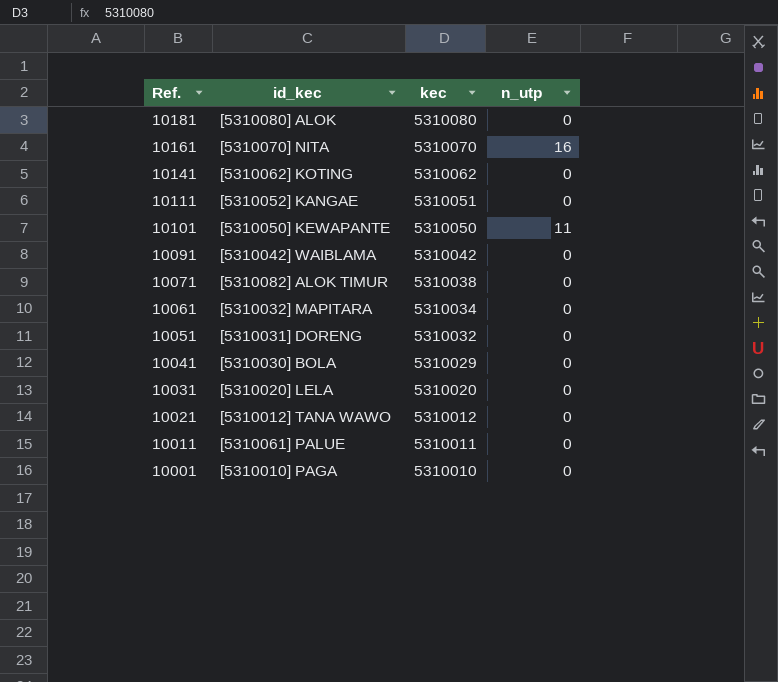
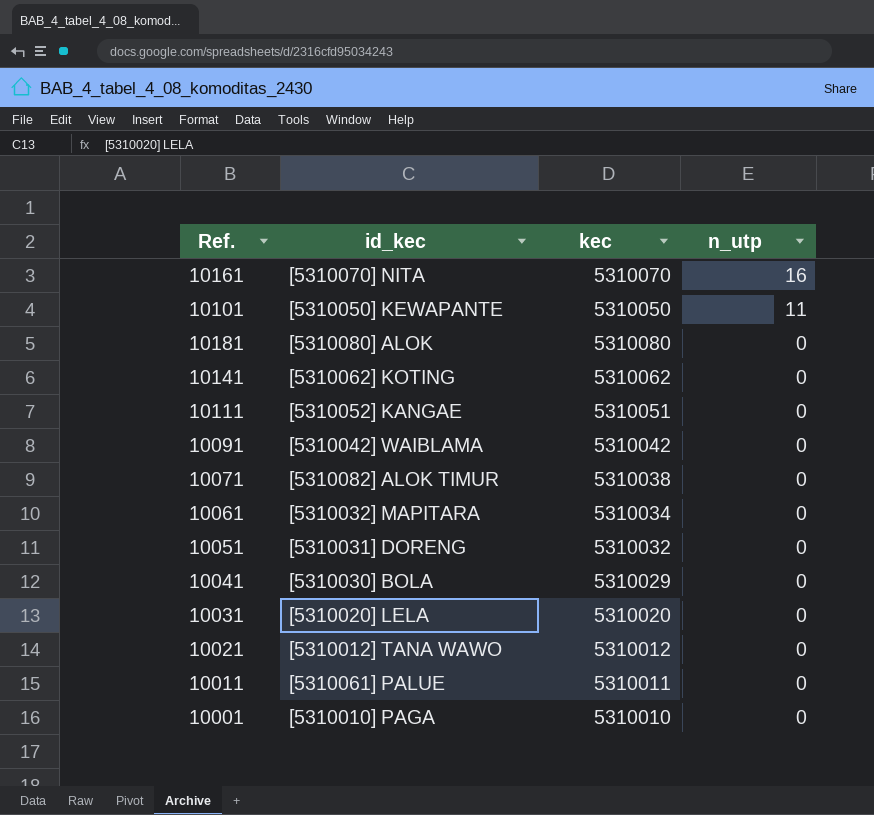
row order: Ref. descending -> n_utp descending

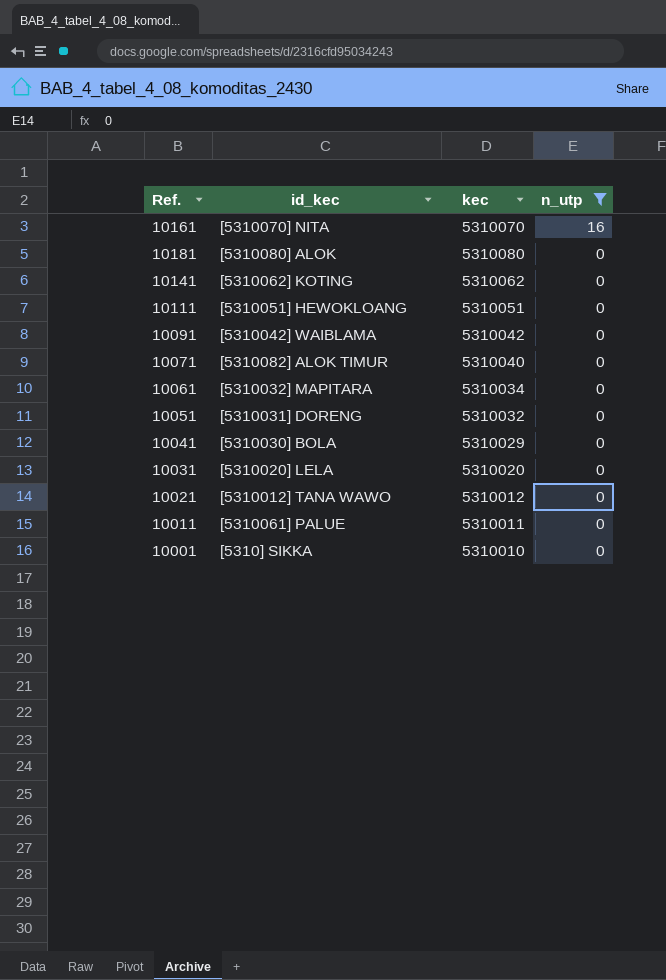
filter: none -> n_utp != 11
10111 | id_kec: [5310052] KANGAE -> [5310051] HEWOKLOANG
10071 | kec: 5310038 -> 5310040
10001 | id_kec: [5310010] PAGA -> [5310] SIKKA

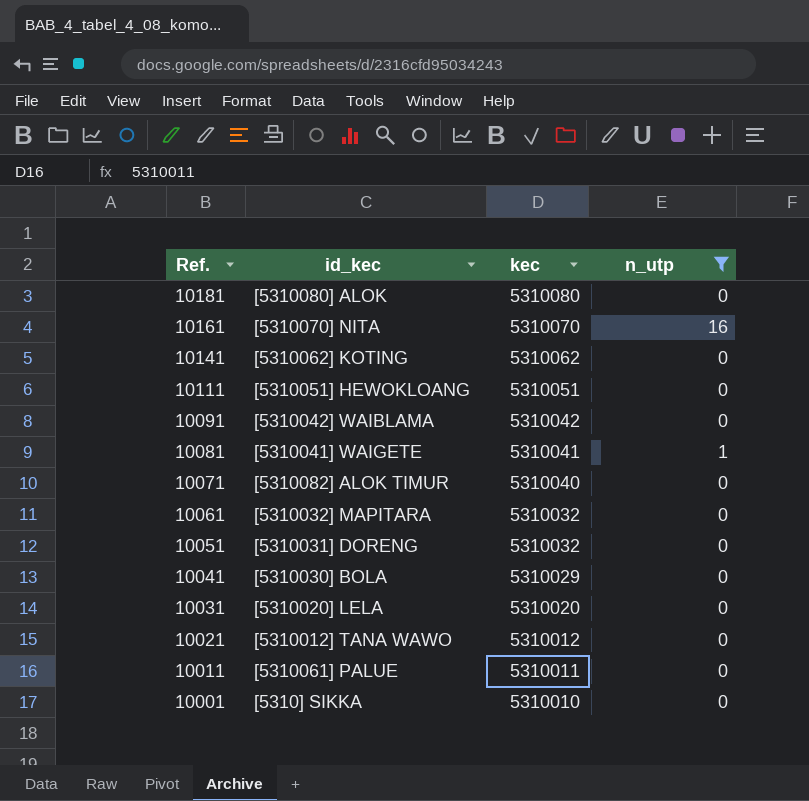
row order: n_utp descending -> Ref. descending
row 10081: none -> [5310041] WAIGETE | 5310041 | 1
10061 | kec: 5310034 -> 5310032

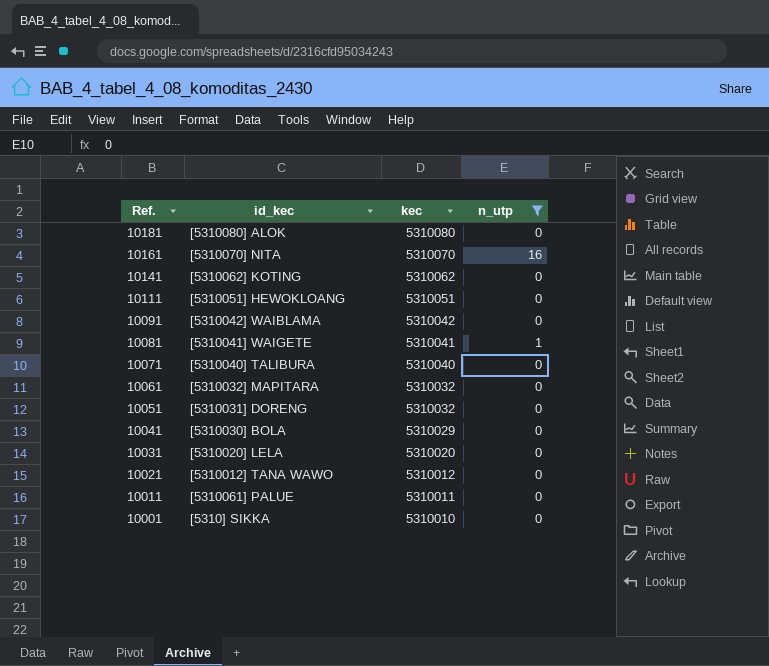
10071 | id_kec: [5310082] ALOK TIMUR -> [5310040] TALIBURA

